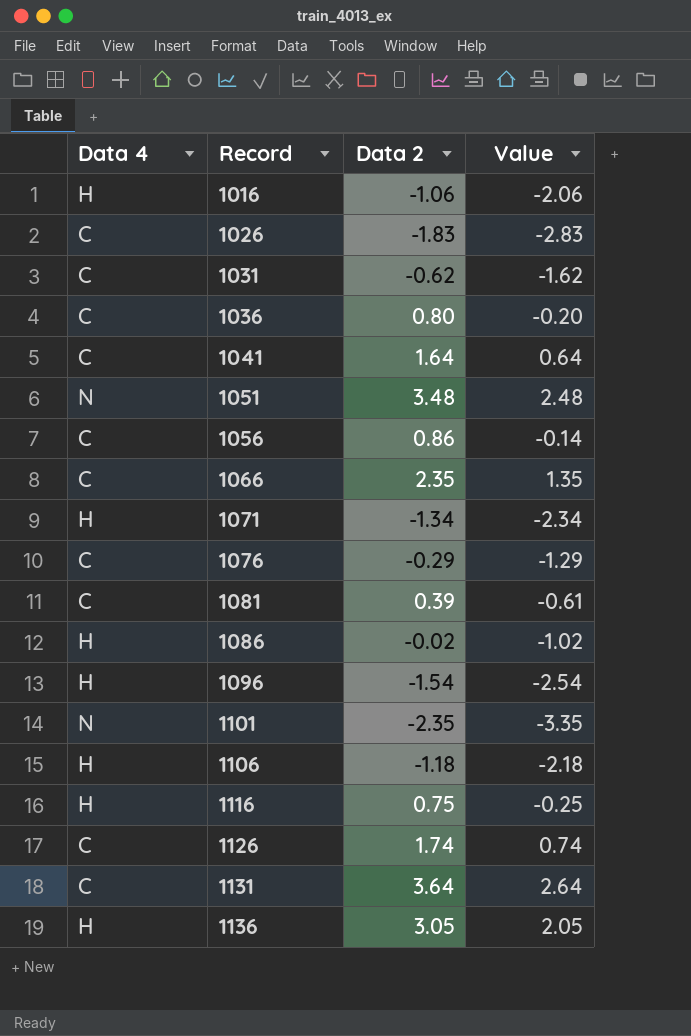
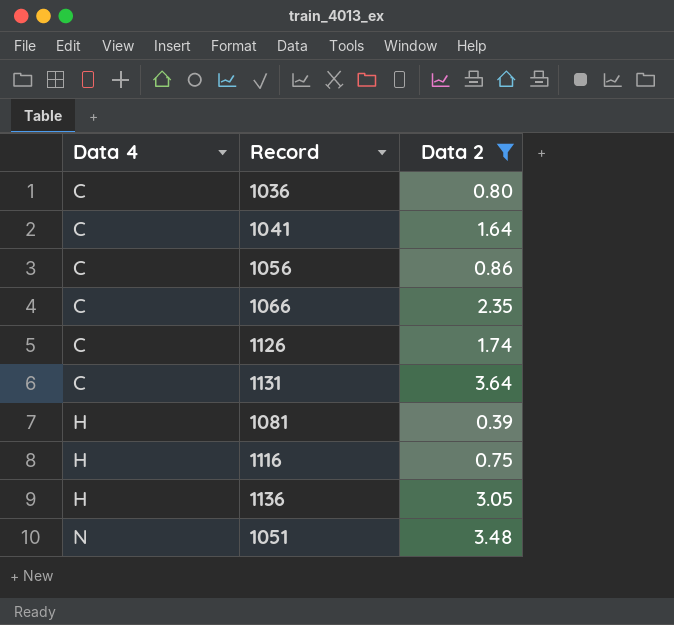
filter: none -> Data 2 >= 0.39
row order: Record ascending -> Data 4 ascending
column Value | formula: [Data 2] - 1 -> none
1081 | Data 4: C -> H

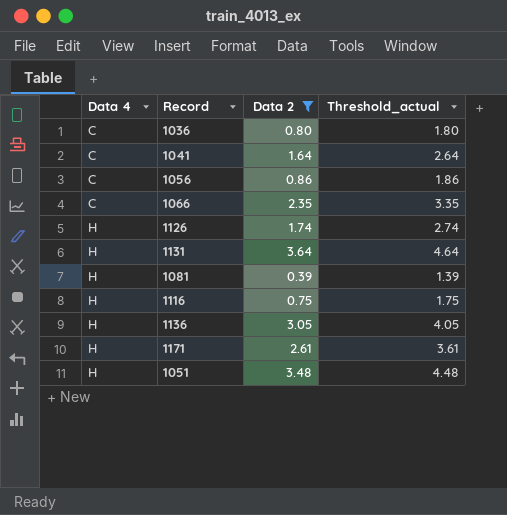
column Threshold_actual | formula: none -> [Data 2] + 1
1126 | Data 4: C -> H
1131 | Data 4: C -> H
row 1171: none -> H | 2.61 | 3.61
1051 | Data 4: N -> H

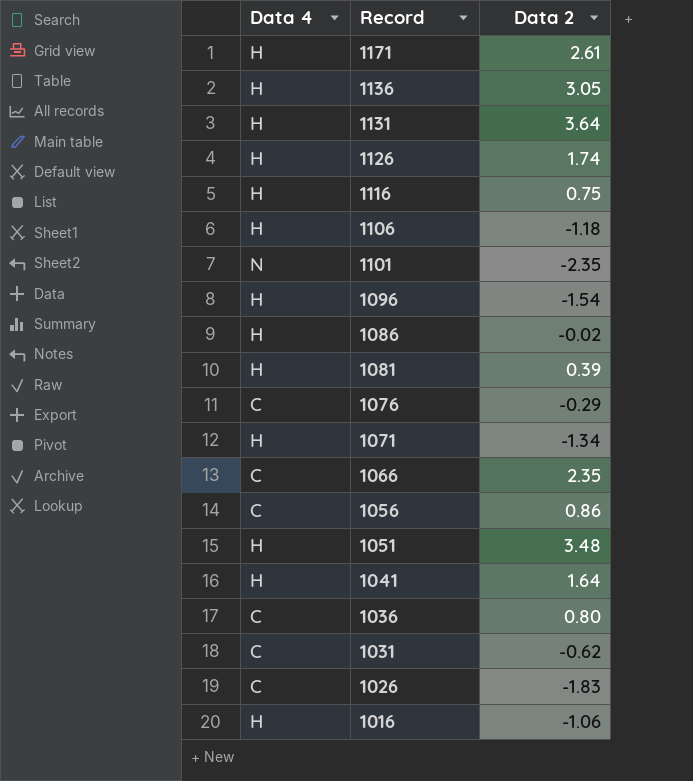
filter: Data 2 >= 0.39 -> none
row order: Data 4 ascending -> Record descending
column Threshold_actual | formula: [Data 2] + 1 -> none
1041 | Data 4: C -> H

